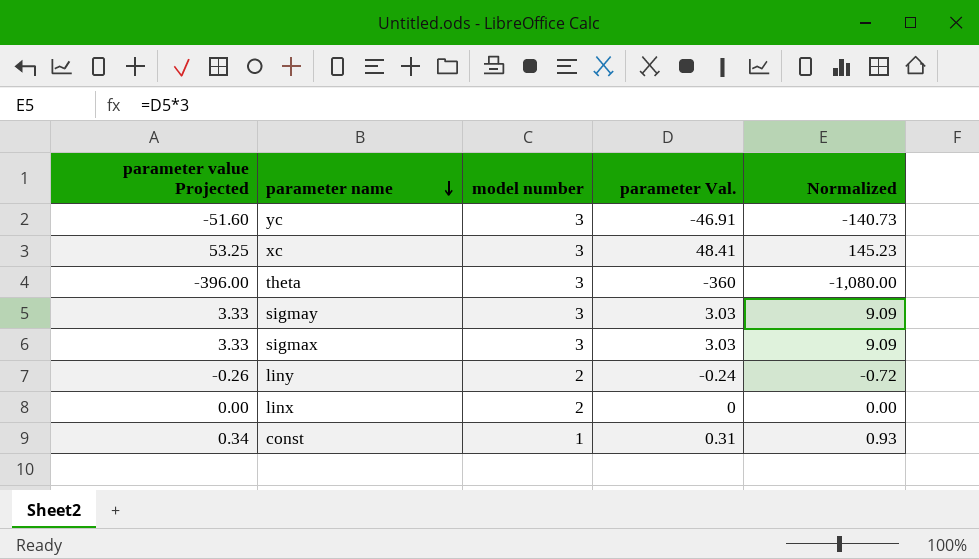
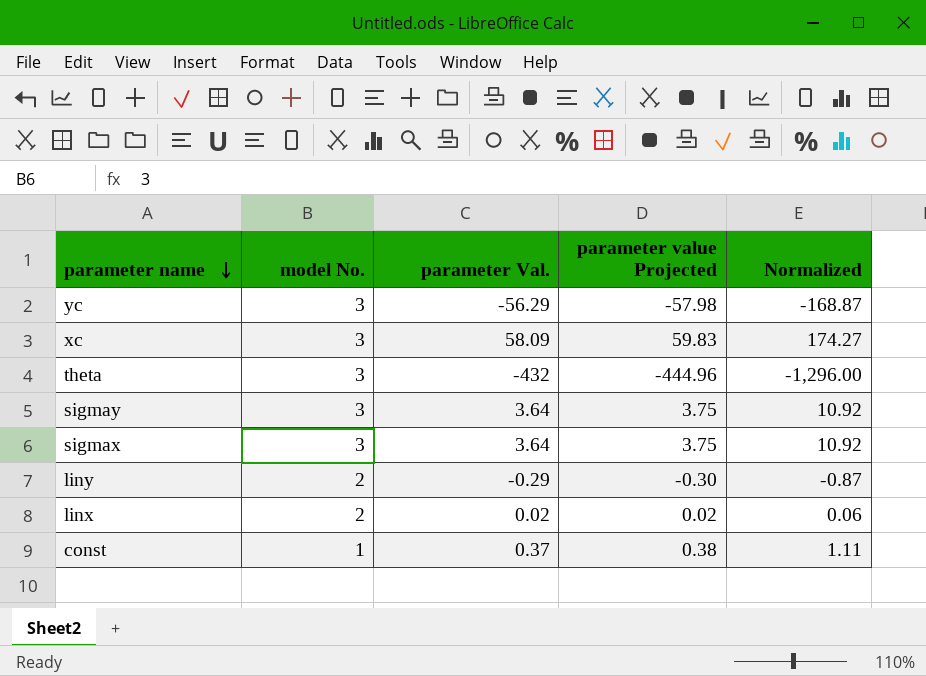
column name: model number -> model No.
column parameter value Projected | formula: [parameter Val.] * 1.1 -> [parameter Val.] * 1.03
column parameter value Projected | position: 1 -> 4
yc | parameter Val.: -46.91 -> -56.29
yc | Normalized: -140.73 -> -168.87
xc | parameter Val.: 48.41 -> 58.09
xc | Normalized: 145.23 -> 174.27
theta | parameter Val.: -360 -> -432
theta | Normalized: -1,080.00 -> -1,296.00
sigmay | parameter Val.: 3.03 -> 3.64
sigmay | Normalized: 9.09 -> 10.92
sigmax | parameter Val.: 3.03 -> 3.64
sigmax | Normalized: 9.09 -> 10.92
liny | parameter Val.: -0.24 -> -0.29
liny | Normalized: -0.72 -> -0.87
linx | parameter Val.: 0 -> 0.02
linx | Normalized: 0.00 -> 0.06
const | parameter Val.: 0.31 -> 0.37
const | Normalized: 0.93 -> 1.11

